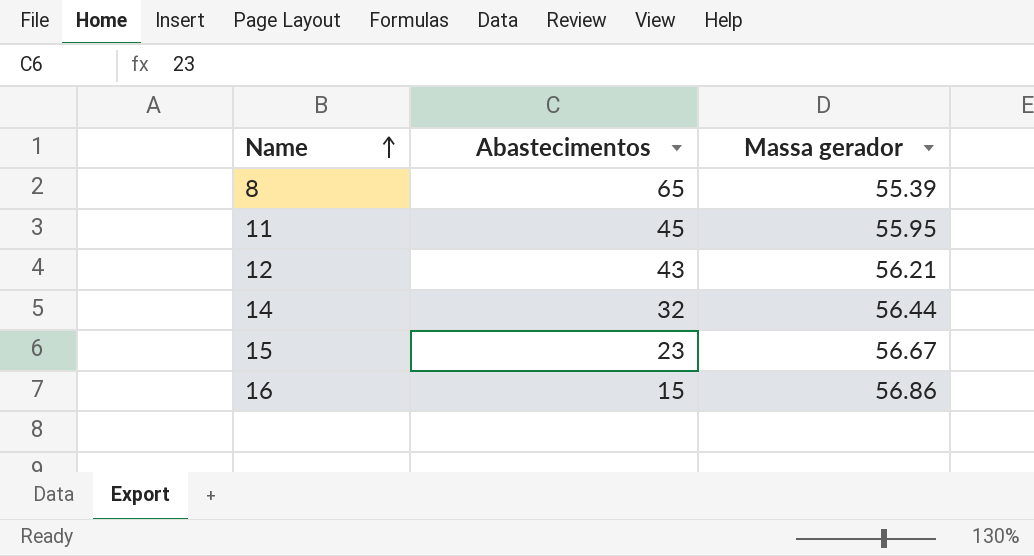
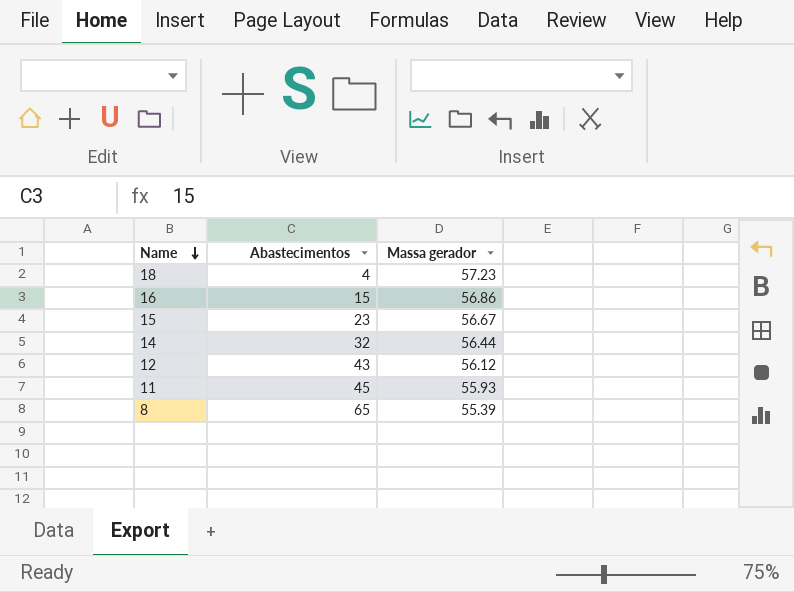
row order: Name ascending -> Name descending
row 18: none -> 4 | 57.23
12 | Massa gerador: 56.21 -> 56.12
11 | Massa gerador: 55.95 -> 55.93

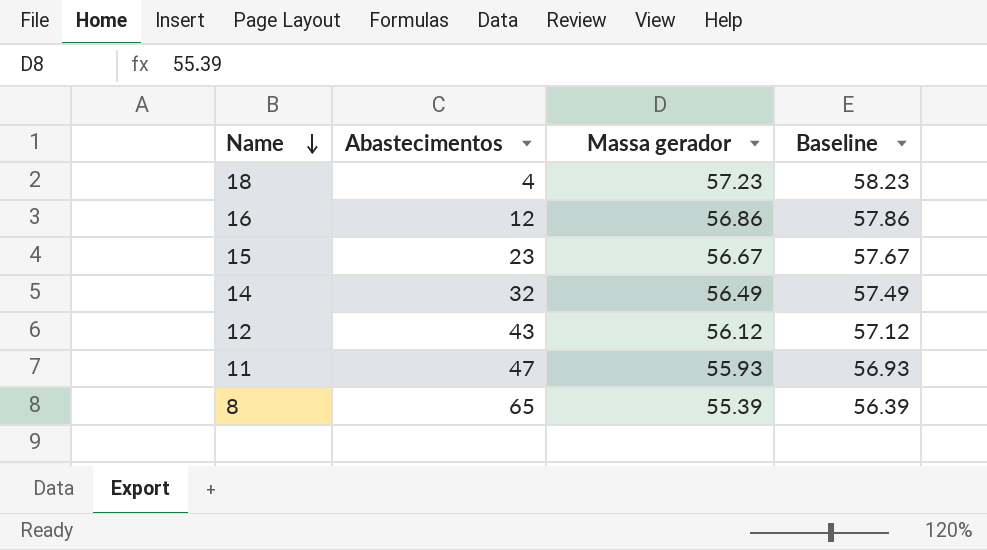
column Baseline | formula: none -> [Massa gerador] + 1
16 | Abastecimentos: 15 -> 12
14 | Massa gerador: 56.44 -> 56.49
11 | Abastecimentos: 45 -> 47

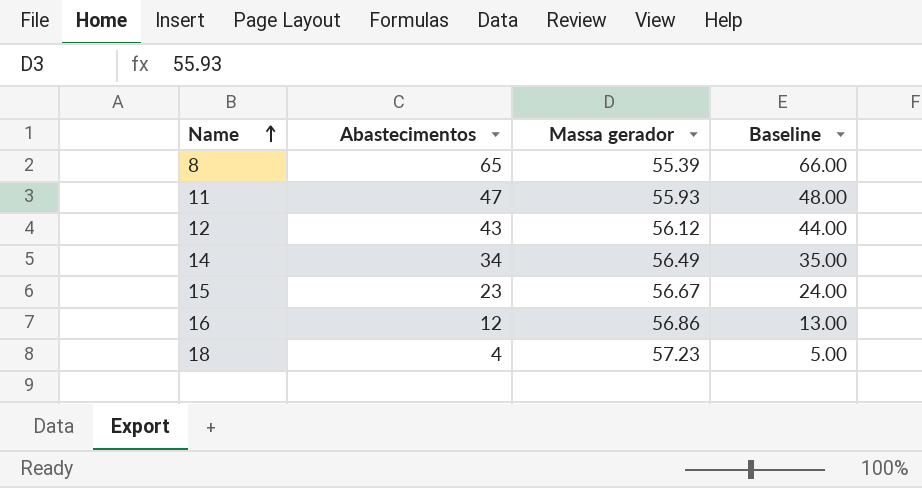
row order: Name descending -> Name ascending
column Baseline | formula: [Massa gerador] + 1 -> [Abastecimentos] + 1
14 | Abastecimentos: 32 -> 34

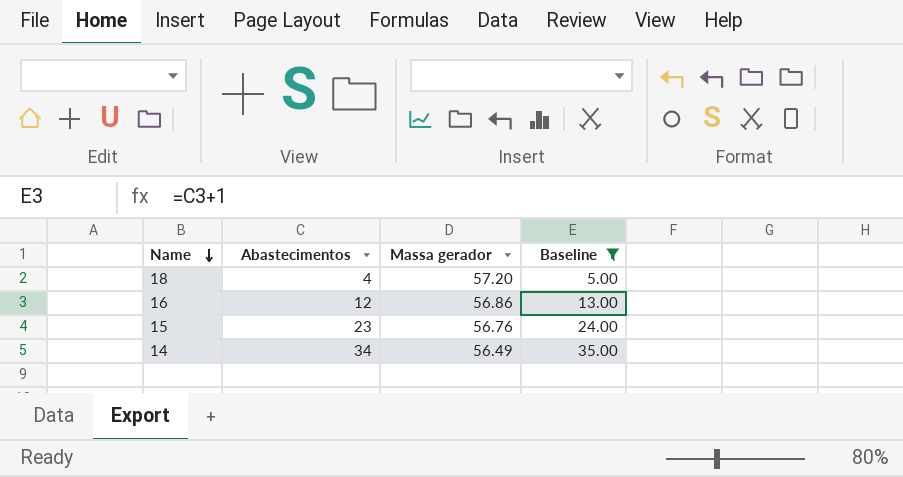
filter: none -> Baseline <= 35.00
row order: Name ascending -> Name descending
18 | Massa gerador: 57.23 -> 57.20
15 | Massa gerador: 56.67 -> 56.76

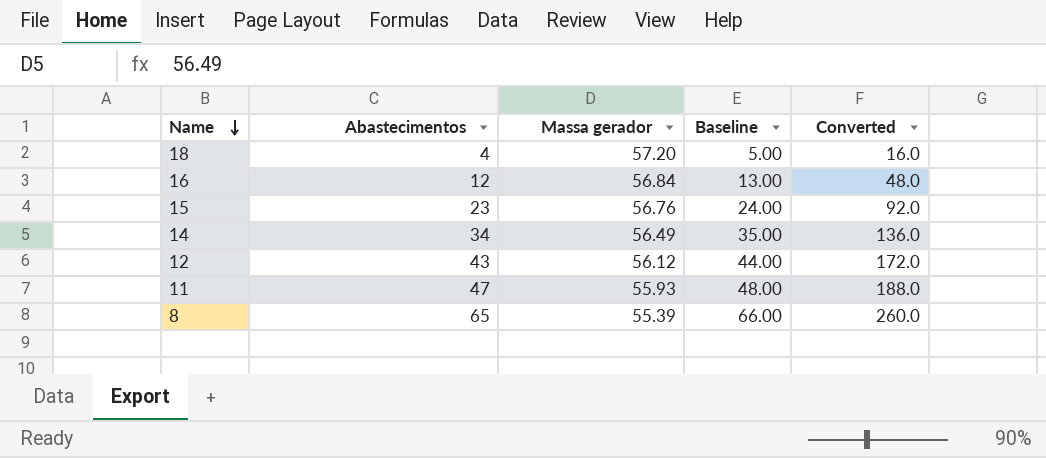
filter: Baseline <= 35.00 -> none
column Converted | formula: none -> [Abastecimentos] * 4
16 | Massa gerador: 56.86 -> 56.84

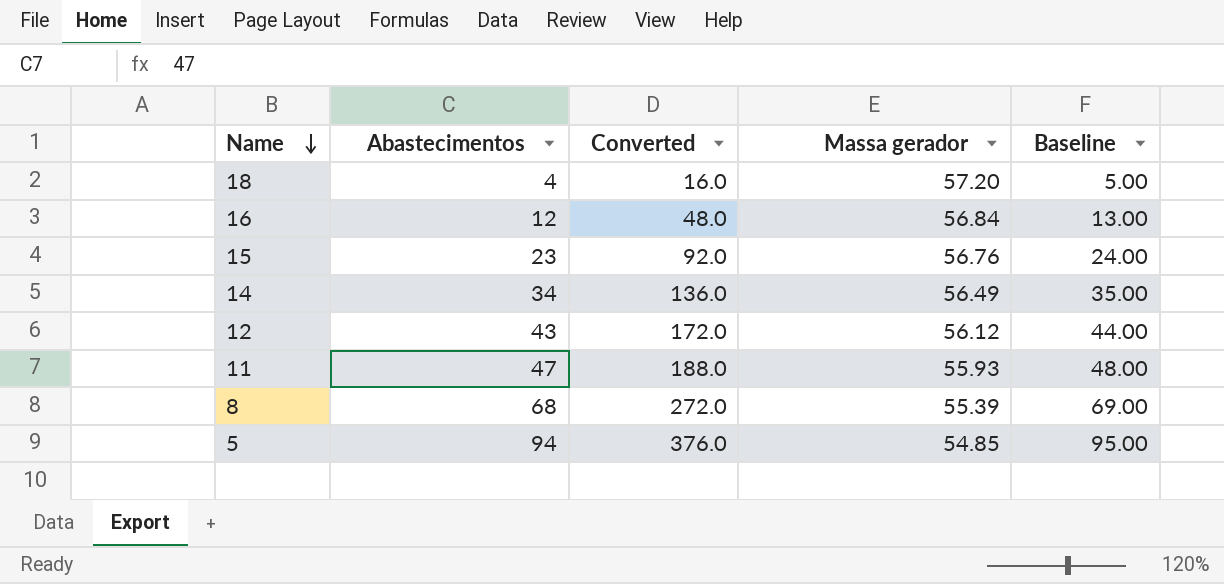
column Converted | position: 5 -> 3
8 | Abastecimentos: 65 -> 68
8 | Converted: 260.0 -> 272.0
8 | Baseline: 66.00 -> 69.00
row 5: none -> 94 | 376.0 | 54.85 | 95.00

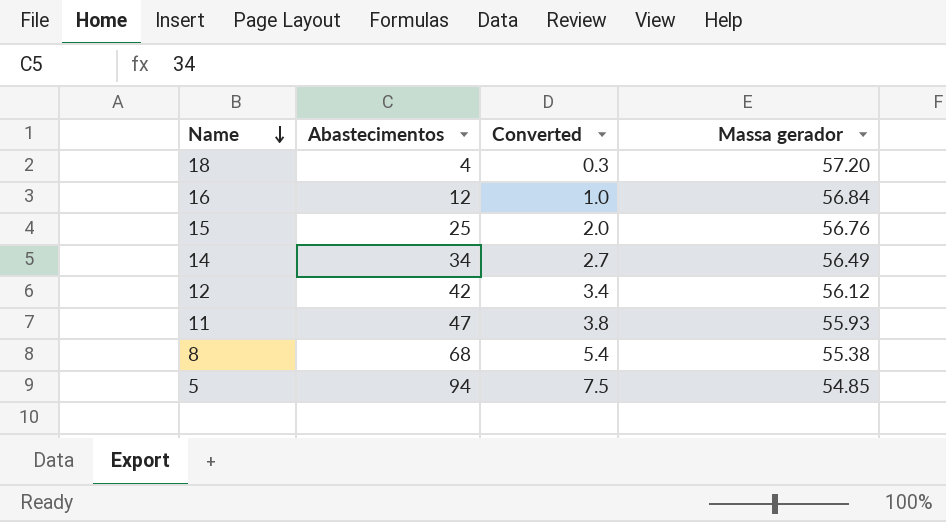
column Baseline | formula: [Abastecimentos] + 1 -> none
column Converted | formula: [Abastecimentos] * 4 -> [Abastecimentos] * 0.08
15 | Abastecimentos: 23 -> 25
12 | Abastecimentos: 43 -> 42
8 | Massa gerador: 55.39 -> 55.38

